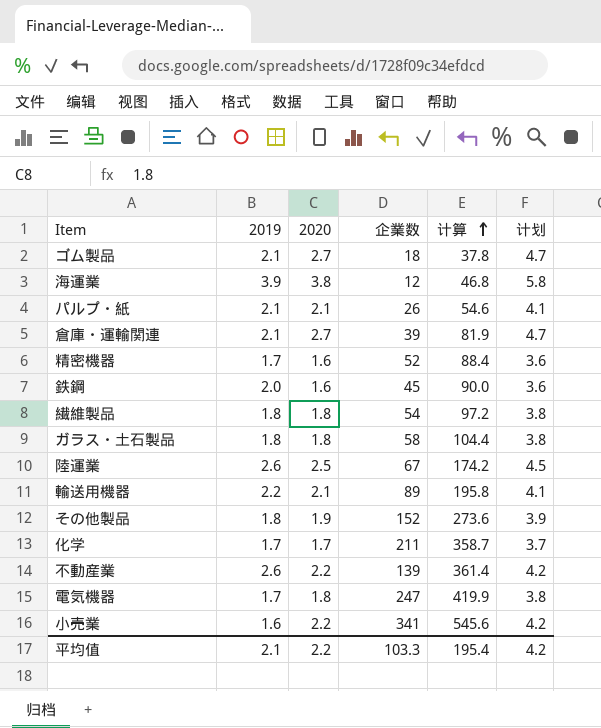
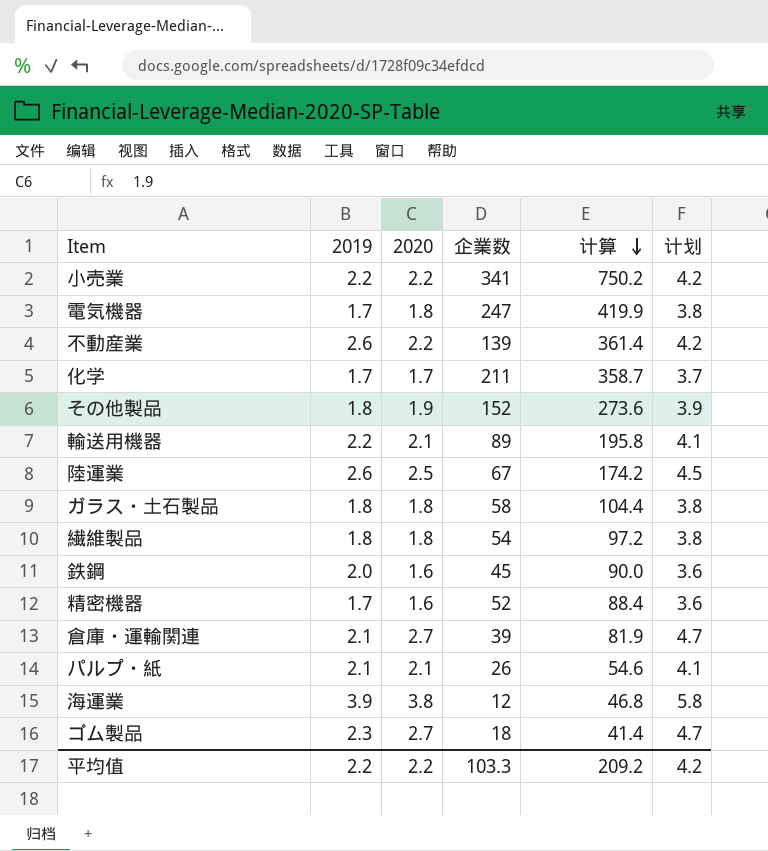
row order: 计算 ascending -> 计算 descending
小売業 | 2019: 1.6 -> 2.2
小売業 | 计算: 545.6 -> 750.2
ゴム製品 | 2019: 2.1 -> 2.3
ゴム製品 | 计算: 37.8 -> 41.4
平均值 | 2019: 2.1 -> 2.2
平均值 | 计算: 195.4 -> 209.2

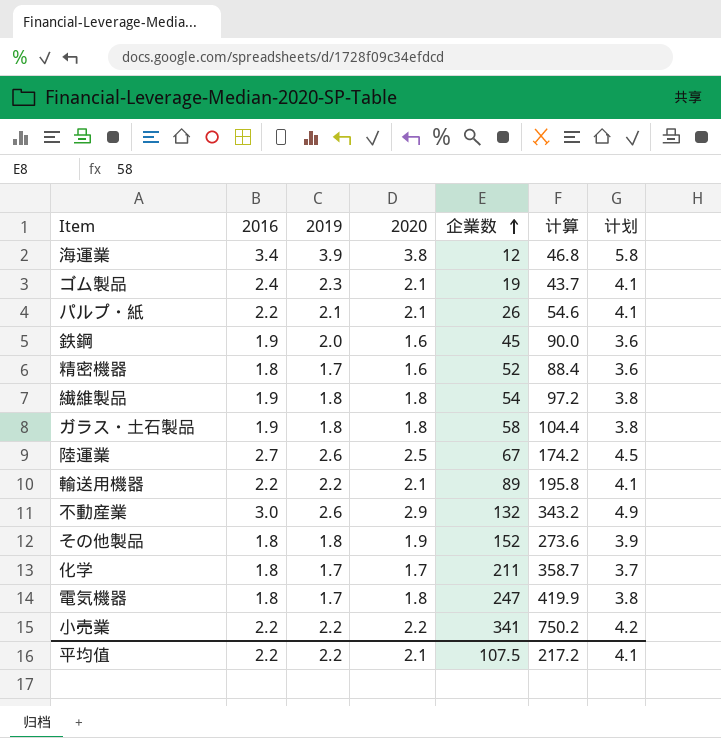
row order: 计算 descending -> 企業数 ascending
column 2016 | position: none -> 2
row 倉庫・運輸関連: 2.1 | 2.7 | 39 | 81.9 | 4.7 -> none
ゴム製品 | 2020: 2.7 -> 2.1
ゴム製品 | 企業数: 18 -> 19
ゴム製品 | 计算: 41.4 -> 43.7
ゴム製品 | 计划: 4.7 -> 4.1
不動産業 | 2020: 2.2 -> 2.9
不動産業 | 企業数: 139 -> 132
不動産業 | 计算: 361.4 -> 343.2
不動産業 | 计划: 4.2 -> 4.9
平均值 | 2020: 2.2 -> 2.1
平均值 | 企業数: 103.3 -> 107.5
平均值 | 计算: 209.2 -> 217.2
平均值 | 计划: 4.2 -> 4.1

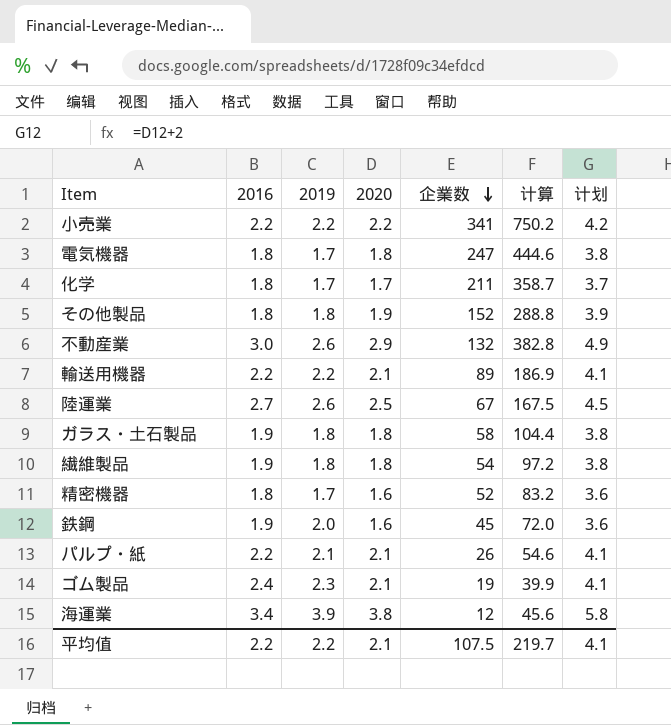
row order: 企業数 ascending -> 企業数 descending
column 计算 | formula: [2019] * [企業数] -> [2020] * [企業数]
平均值 | 计算: 217.2 -> 219.7

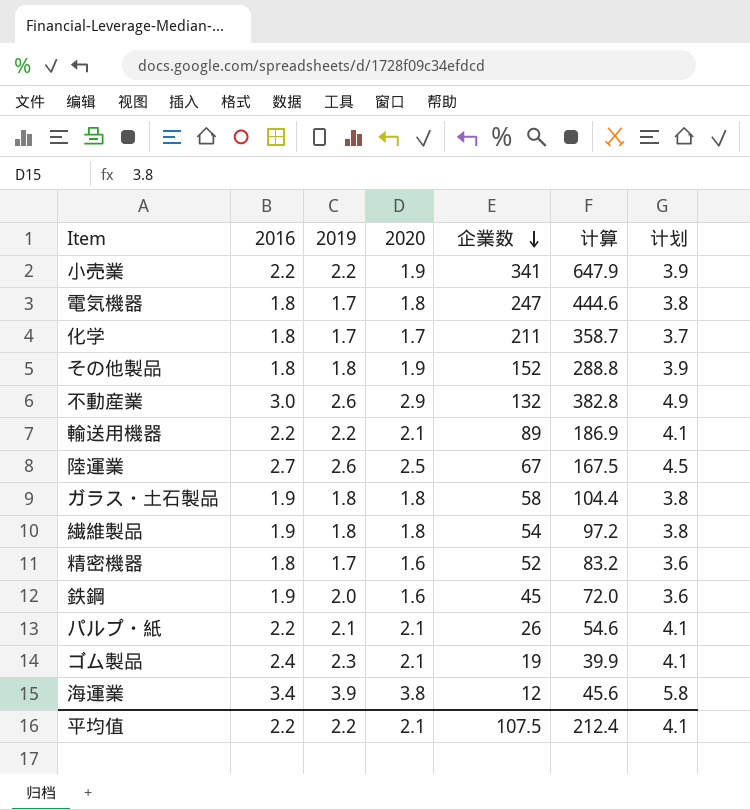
小売業 | 2020: 2.2 -> 1.9
小売業 | 计算: 750.2 -> 647.9
小売業 | 计划: 4.2 -> 3.9
平均值 | 计算: 219.7 -> 212.4

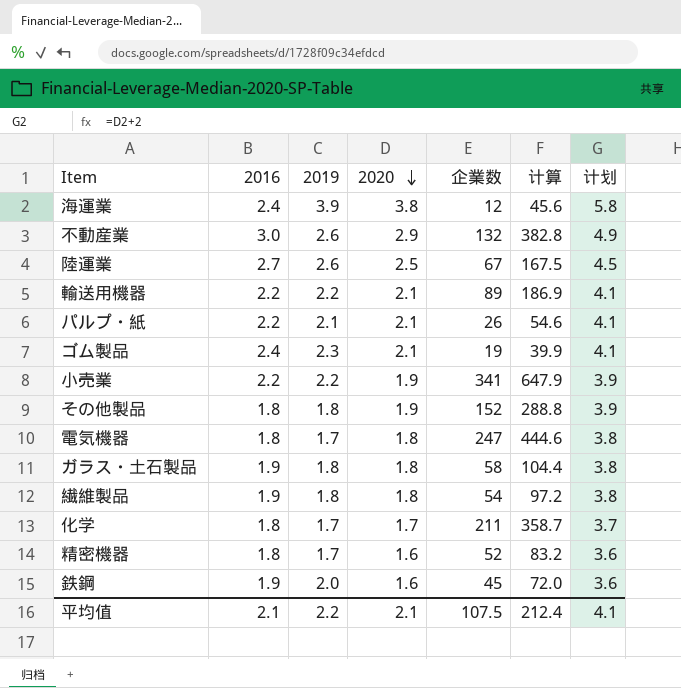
row order: 企業数 descending -> 2020 descending
海運業 | 2016: 3.4 -> 2.4
平均值 | 2016: 2.2 -> 2.1

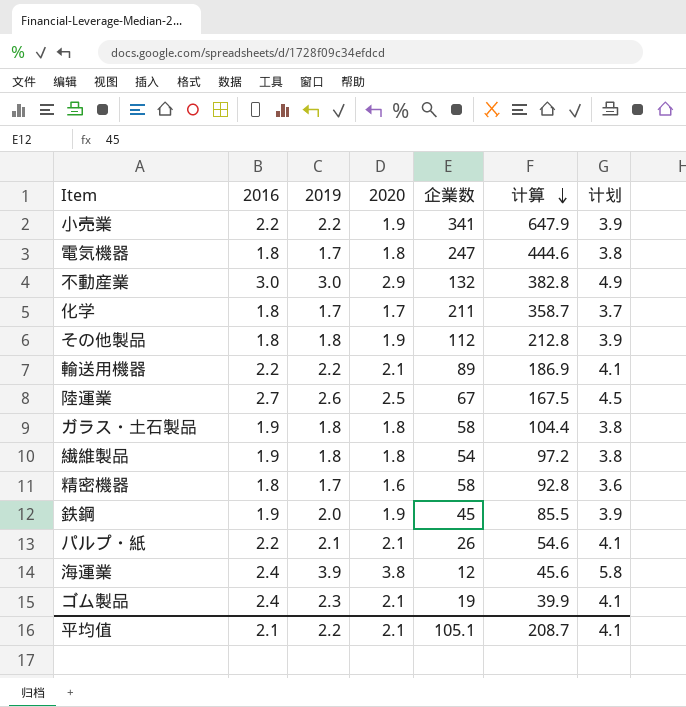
row order: 2020 descending -> 计算 descending
不動産業 | 2019: 2.6 -> 3.0
その他製品 | 企業数: 152 -> 112
その他製品 | 计算: 288.8 -> 212.8
精密機器 | 企業数: 52 -> 58
精密機器 | 计算: 83.2 -> 92.8
鉄鋼 | 2020: 1.6 -> 1.9
鉄鋼 | 计算: 72.0 -> 85.5
鉄鋼 | 计划: 3.6 -> 3.9
平均值 | 企業数: 107.5 -> 105.1
平均值 | 计算: 212.4 -> 208.7

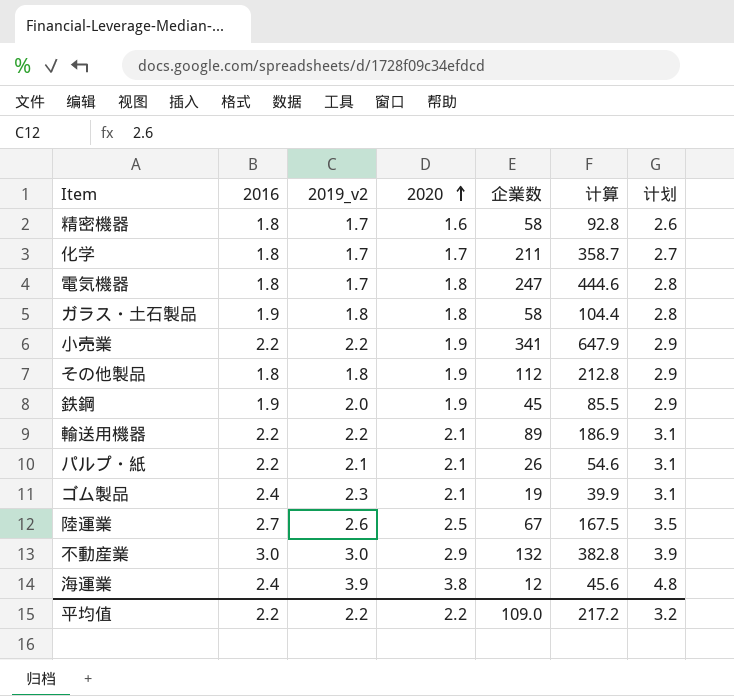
row order: 计算 descending -> 2020 ascending
column name: 2019 -> 2019_v2
column 计划 | formula: [2020] + 2 -> [2020] + 1
row 繊維製品: 1.9 | 1.8 | 1.8 | 54 | 97.2 | 3.8 -> none
平均值 | 2016: 2.1 -> 2.2
平均值 | 2020: 2.1 -> 2.2
平均值 | 企業数: 105.1 -> 109.0
平均值 | 计算: 208.7 -> 217.2
平均值 | 计划: 4.1 -> 3.2

